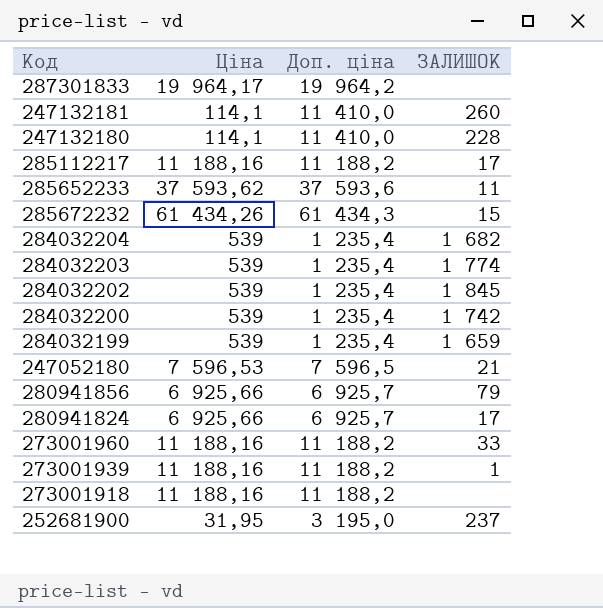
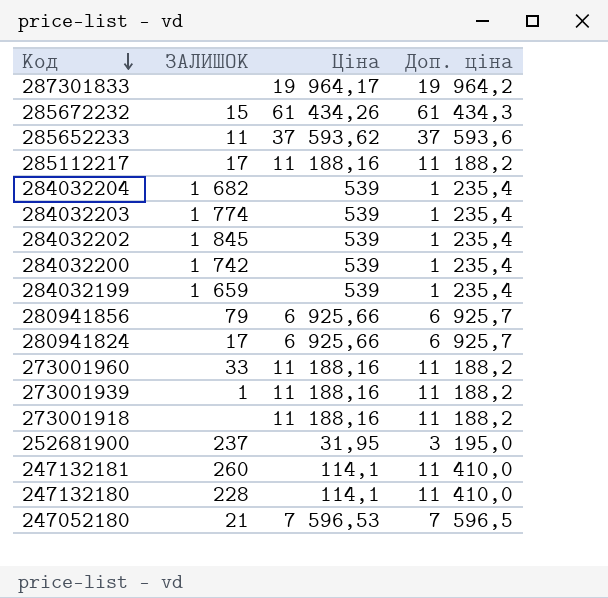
row order: none -> Код descending
column ЗАЛИШОК | position: 4 -> 2

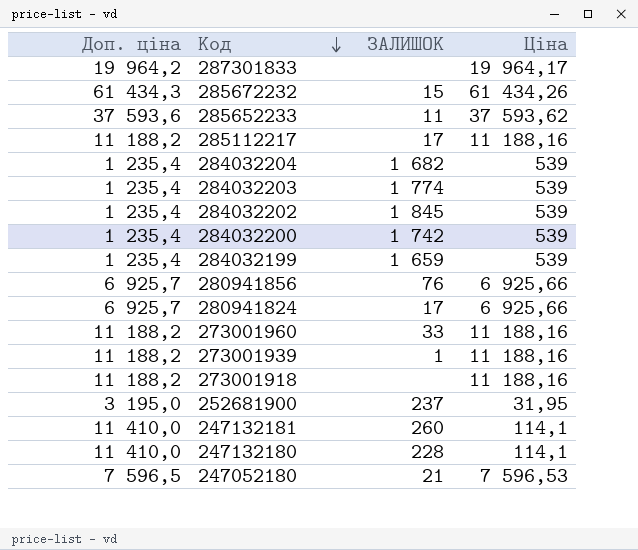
column Доп. ціна | position: 4 -> 1
280941856 | ЗАЛИШОК: 79 -> 76

